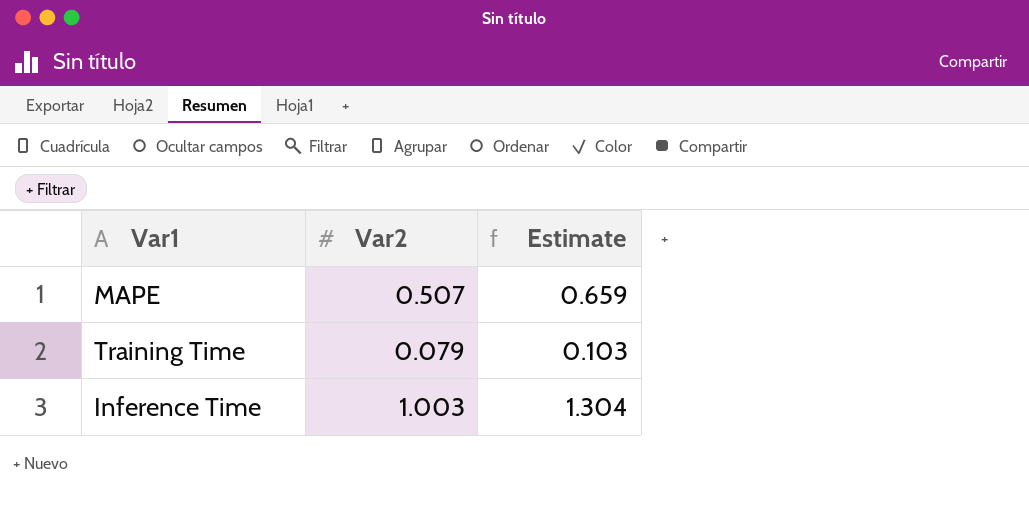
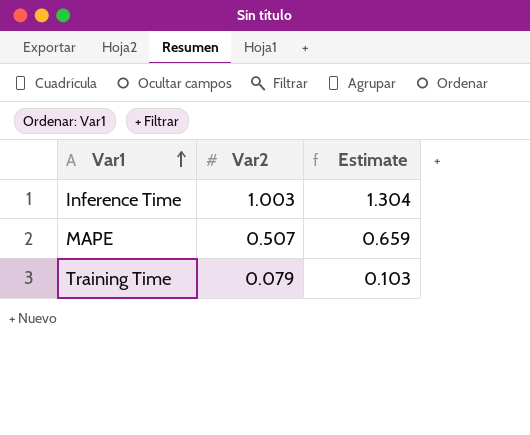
row order: none -> Var1 ascending

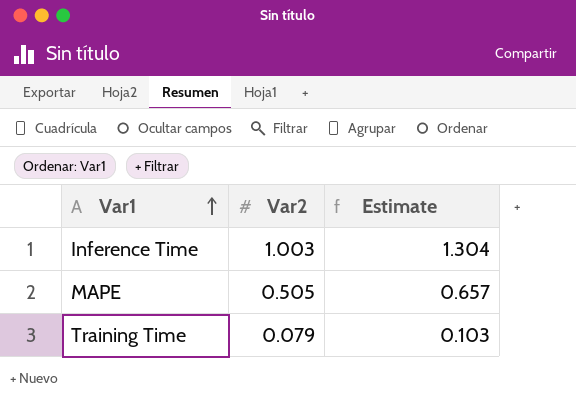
MAPE | Var2: 0.507 -> 0.505
MAPE | Estimate: 0.659 -> 0.657

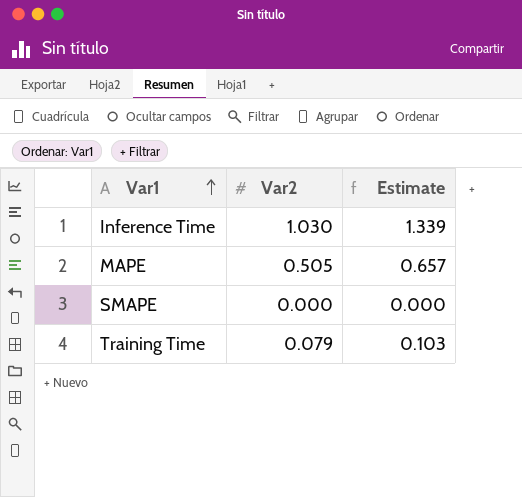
Inference Time | Var2: 1.003 -> 1.030
Inference Time | Estimate: 1.304 -> 1.339
row SMAPE: none -> 0.000 | 0.000

